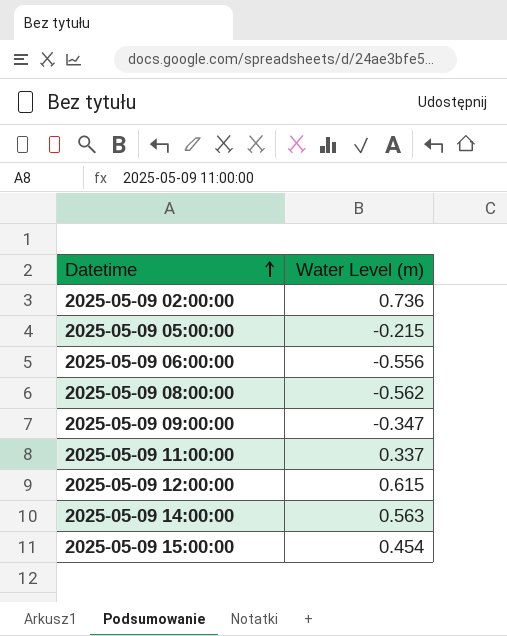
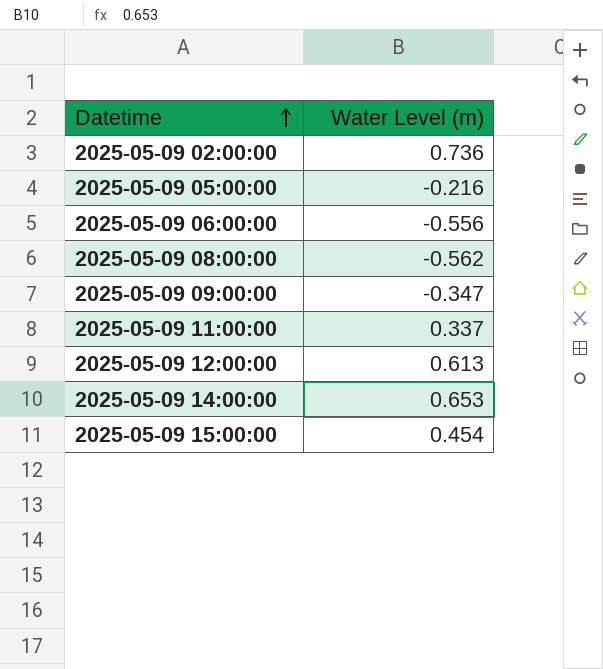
2025-05-09 05:00:00 | Water Level (m): -0.215 -> -0.216
2025-05-09 12:00:00 | Water Level (m): 0.615 -> 0.613
2025-05-09 14:00:00 | Water Level (m): 0.563 -> 0.653

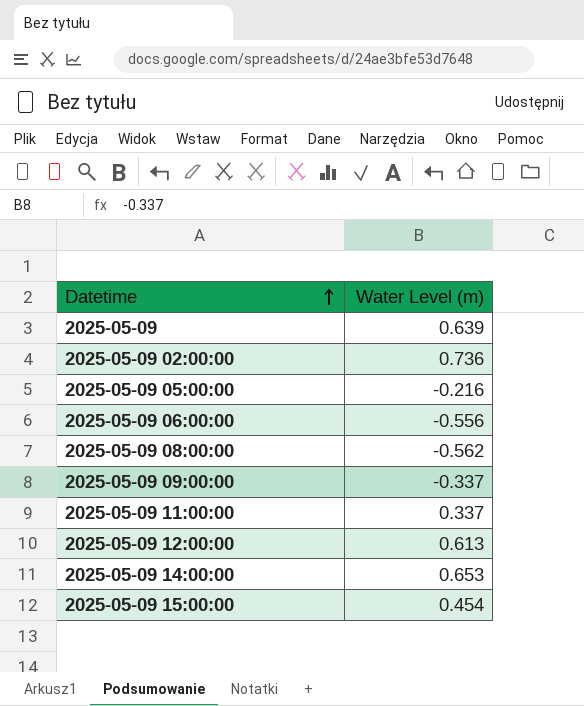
row 2025-05-09: none -> 0.639
2025-05-09 09:00:00 | Water Level (m): -0.347 -> -0.337

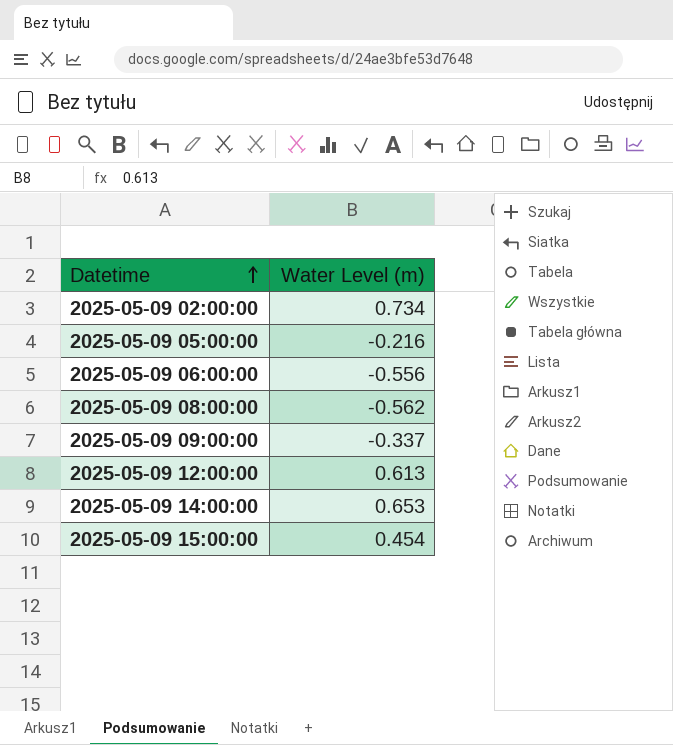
row 2025-05-09: 0.639 -> none
row 2025-05-09 11:00:00: 0.337 -> none
2025-05-09 02:00:00 | Water Level (m): 0.736 -> 0.734

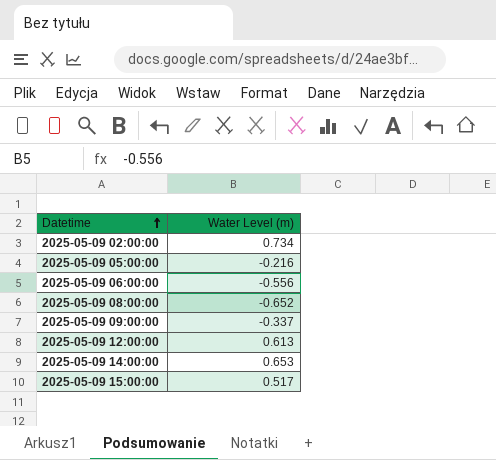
2025-05-09 08:00:00 | Water Level (m): -0.562 -> -0.652
2025-05-09 15:00:00 | Water Level (m): 0.454 -> 0.517

